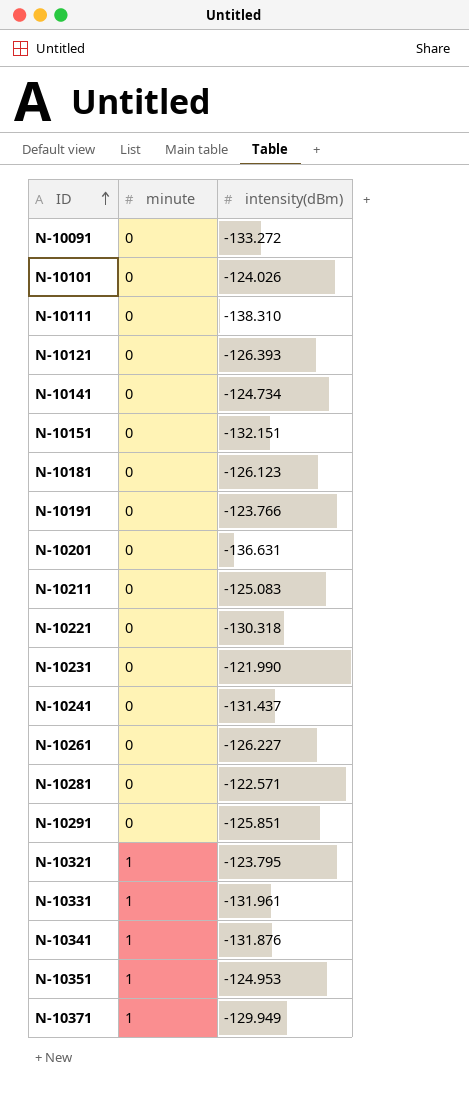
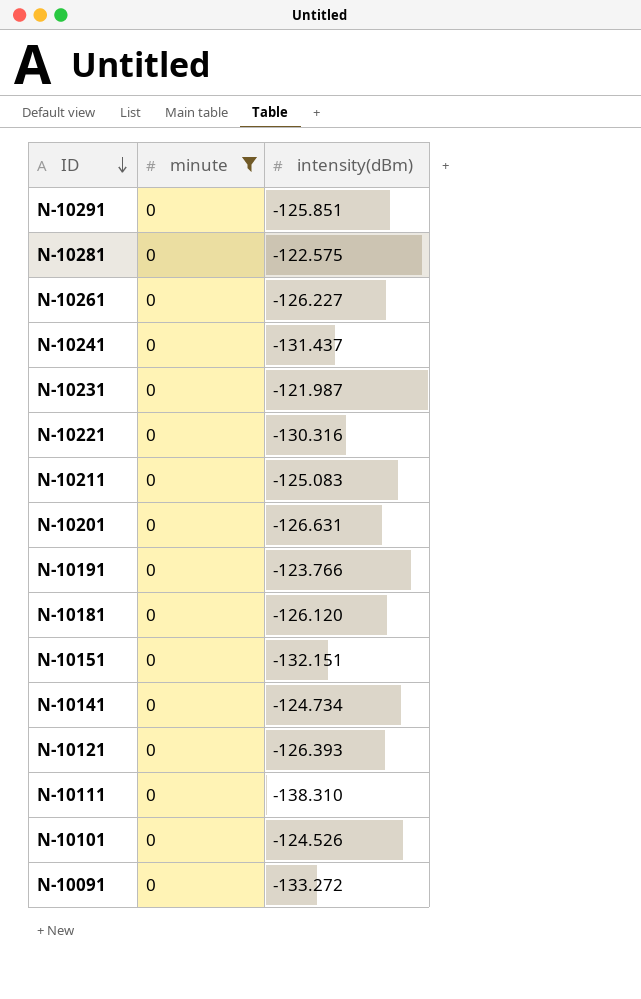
filter: none -> minute = 0
row order: ID ascending -> ID descending
N-10281 | intensity(dBm): -122.571 -> -122.575
N-10231 | intensity(dBm): -121.990 -> -121.987
N-10221 | intensity(dBm): -130.318 -> -130.316
N-10201 | intensity(dBm): -136.631 -> -126.631
N-10181 | intensity(dBm): -126.123 -> -126.120
N-10101 | intensity(dBm): -124.026 -> -124.526

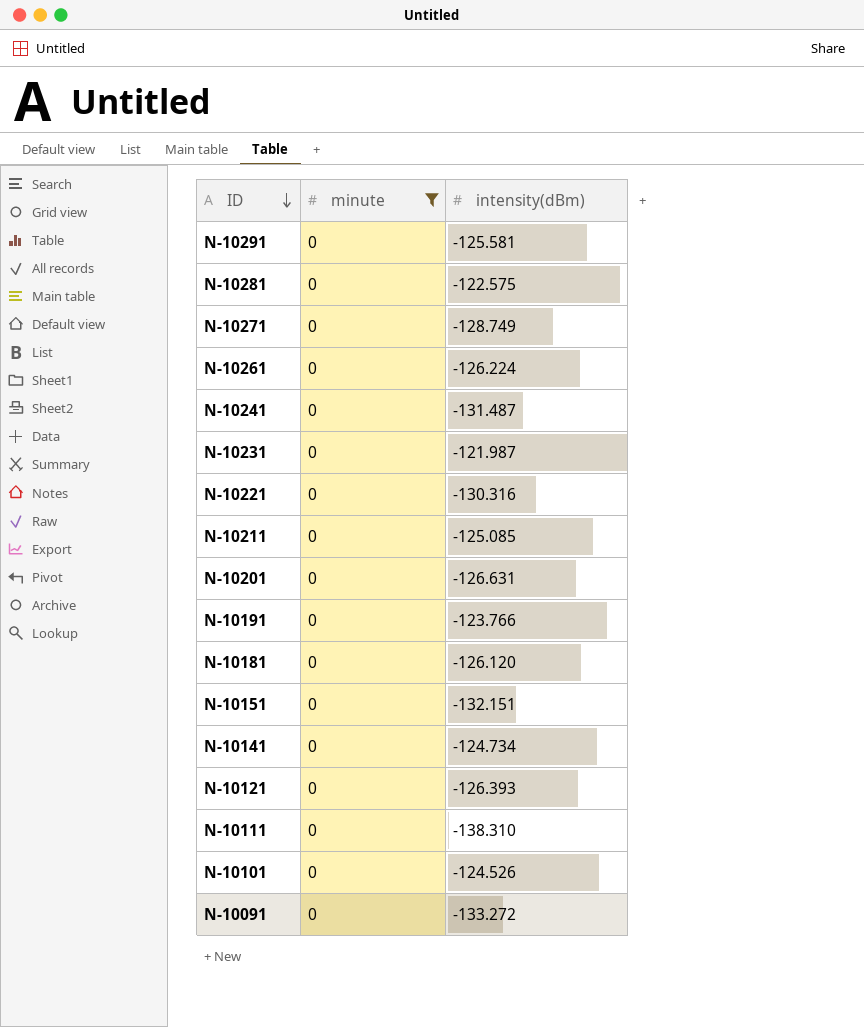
N-10291 | intensity(dBm): -125.851 -> -125.581
row N-10271: none -> 0 | -128.749
N-10261 | intensity(dBm): -126.227 -> -126.224
N-10241 | intensity(dBm): -131.437 -> -131.487
N-10211 | intensity(dBm): -125.083 -> -125.085

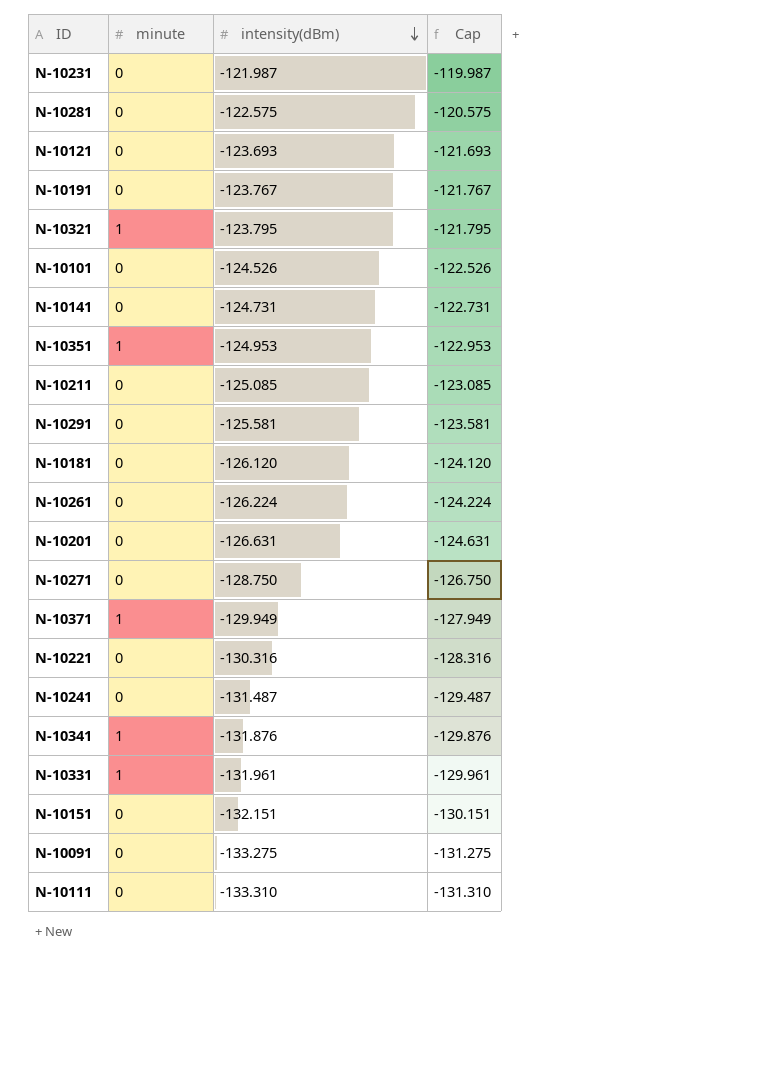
filter: minute = 0 -> none
row order: ID descending -> intensity(dBm) descending
column Cap | formula: none -> [intensity(dBm)] + 2
N-10121 | intensity(dBm): -126.393 -> -123.693
N-10191 | intensity(dBm): -123.766 -> -123.767
N-10141 | intensity(dBm): -124.734 -> -124.731
N-10271 | intensity(dBm): -128.749 -> -128.750
N-10091 | intensity(dBm): -133.272 -> -133.275
N-10111 | intensity(dBm): -138.310 -> -133.310

